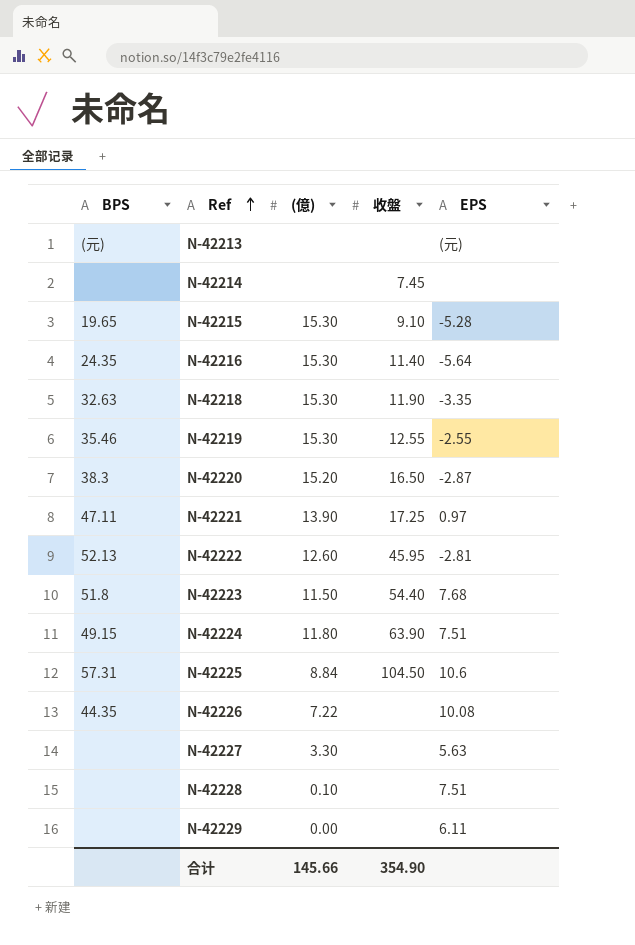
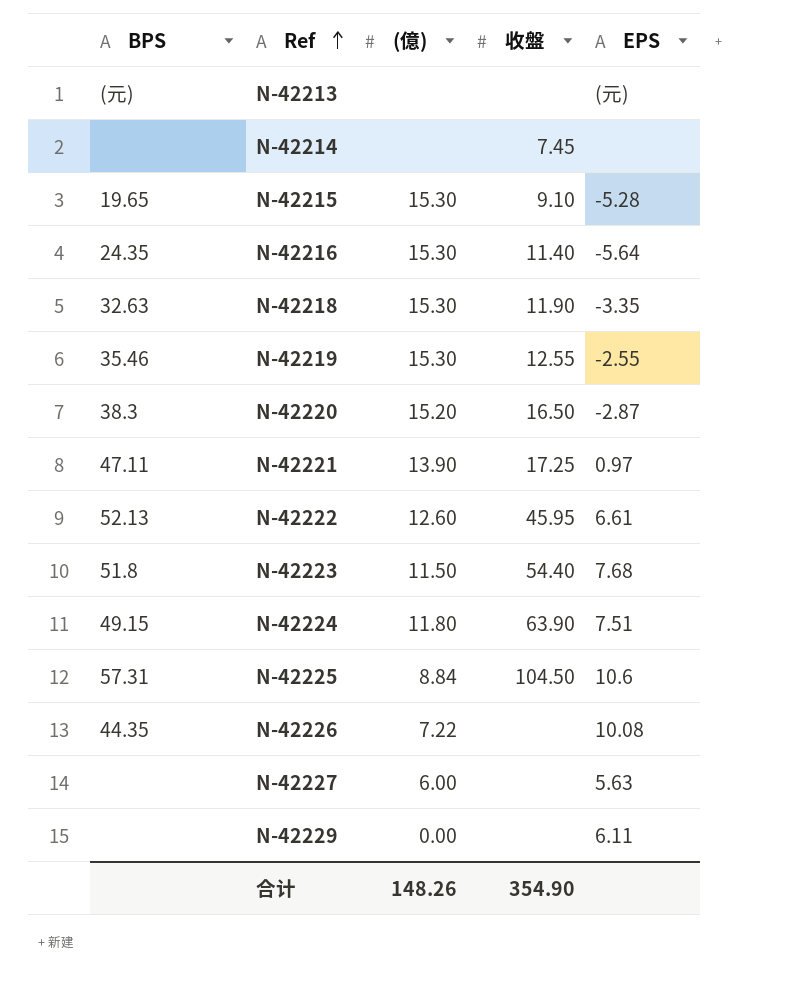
row N-42228: none | 0.10 | none | 7.51 -> none
N-42222 | EPS: -2.81 -> 6.61
N-42227 | (億): 3.30 -> 6.00
合计 | (億): 145.66 -> 148.26

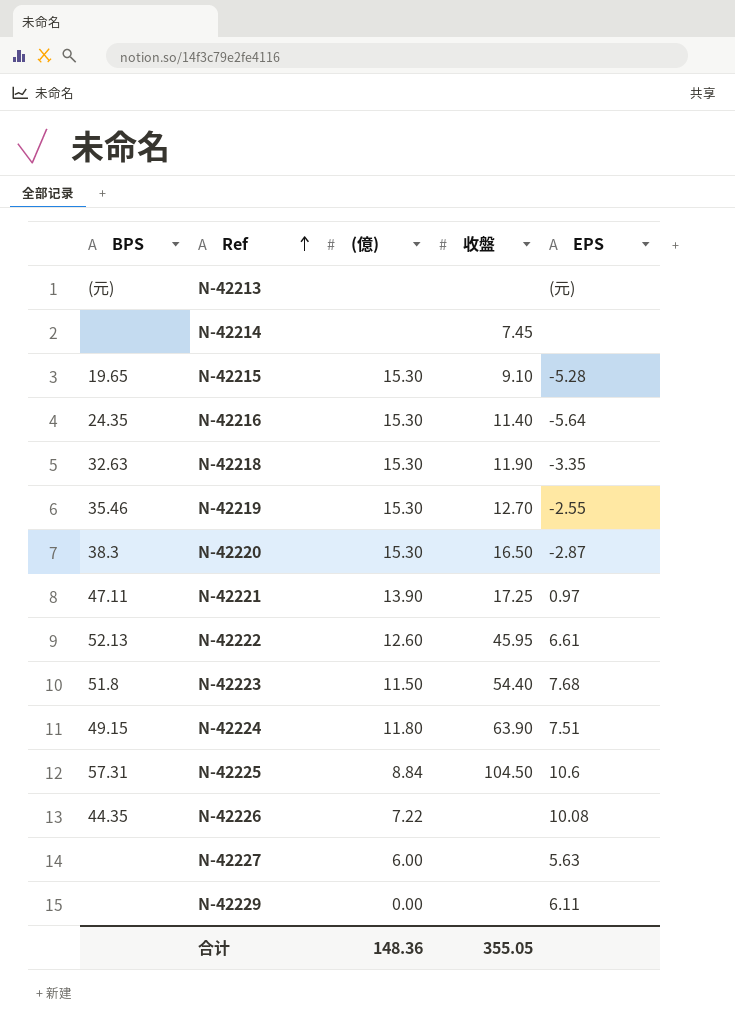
N-42219 | 收盤: 12.55 -> 12.70
N-42220 | (億): 15.20 -> 15.30
合计 | (億): 148.26 -> 148.36
合计 | 收盤: 354.90 -> 355.05

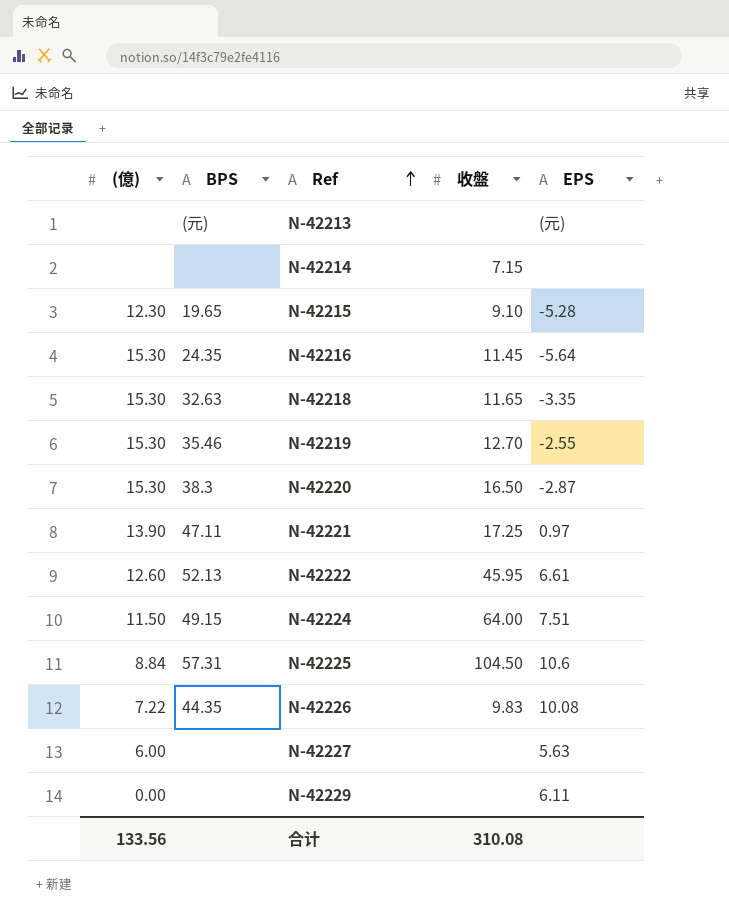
column (億) | position: 3 -> 1
row N-42223: 51.8 | 11.50 | 54.40 | 7.68 -> none
N-42214 | 收盤: 7.45 -> 7.15
N-42215 | (億): 15.30 -> 12.30
N-42216 | 收盤: 11.40 -> 11.45
N-42218 | 收盤: 11.90 -> 11.65
N-42224 | (億): 11.80 -> 11.50
N-42224 | 收盤: 63.90 -> 64.00
N-42226 | 收盤: none -> 9.83
合计 | (億): 148.36 -> 133.56
合计 | 收盤: 355.05 -> 310.08

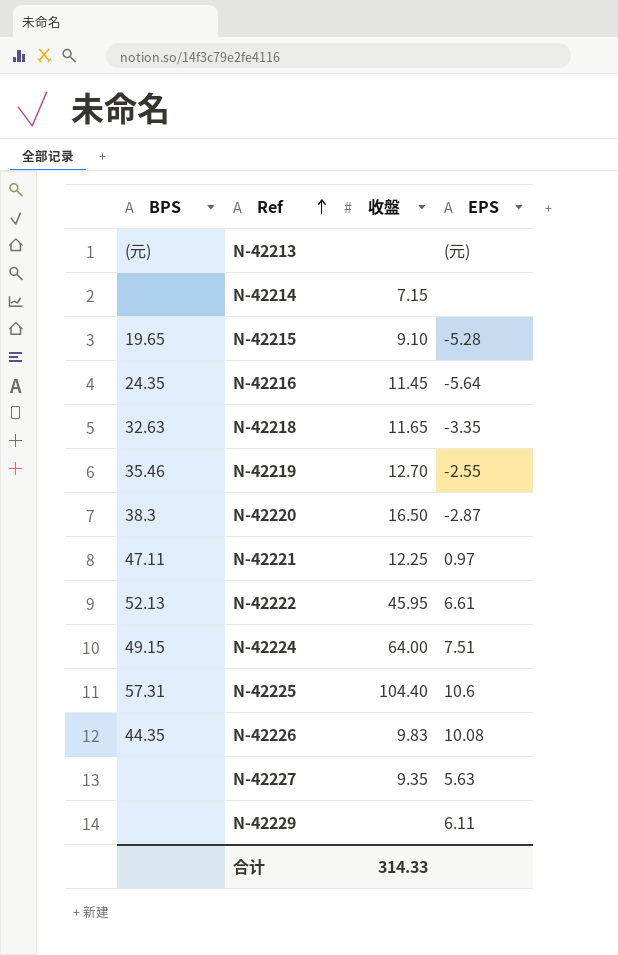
column (億) | position: 1 -> none
N-42221 | 收盤: 17.25 -> 12.25
N-42225 | 收盤: 104.50 -> 104.40
N-42227 | 收盤: none -> 9.35
合计 | 收盤: 310.08 -> 314.33

